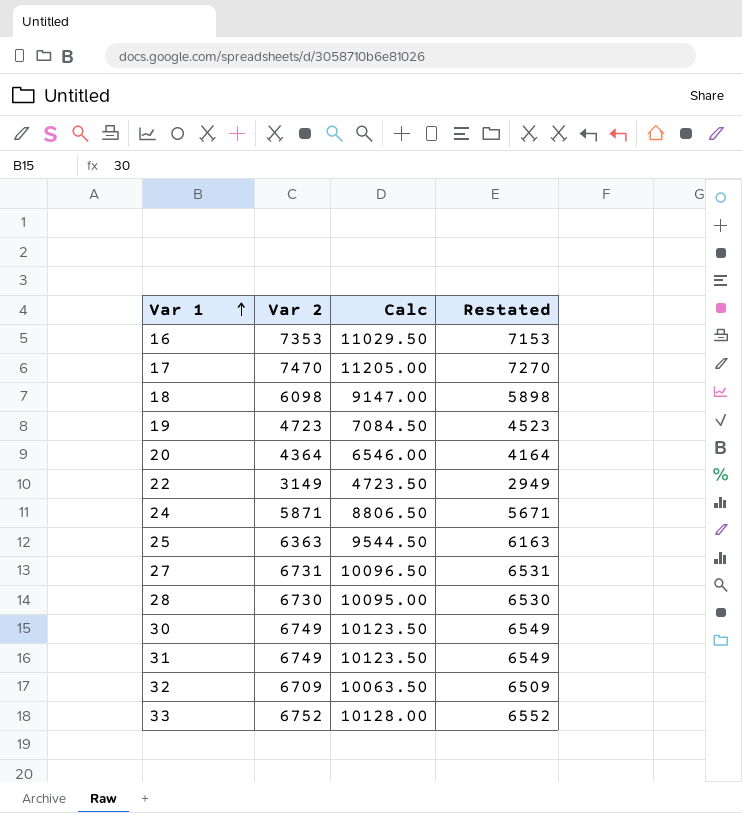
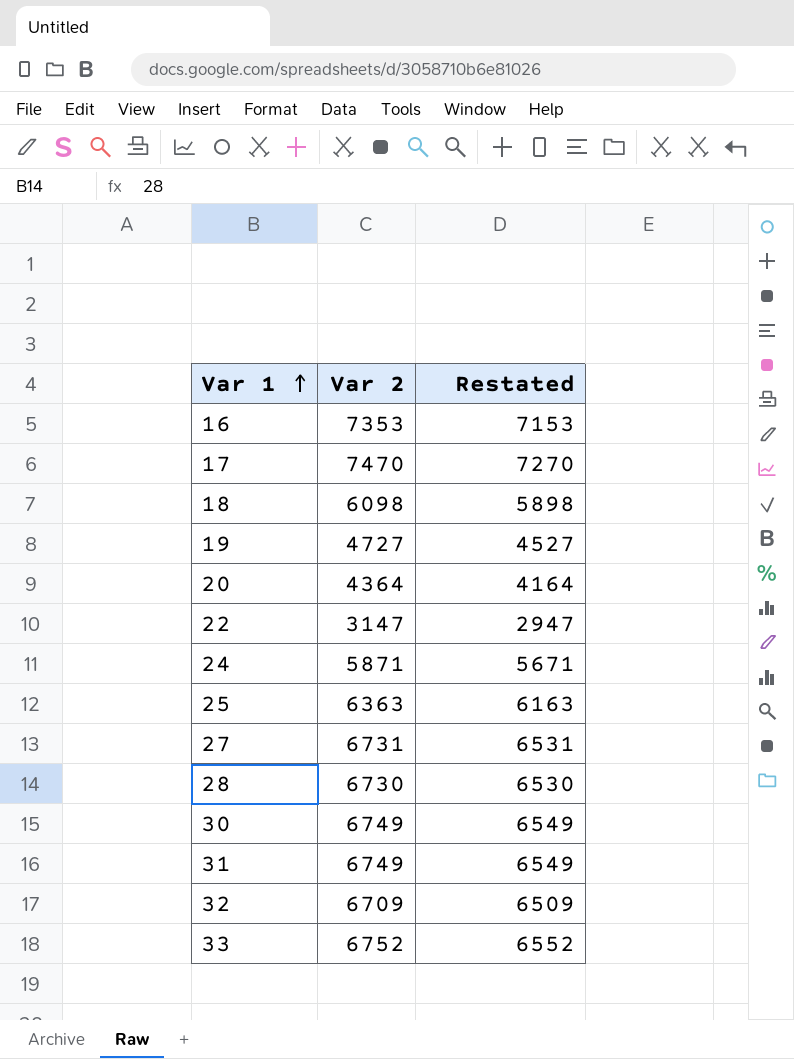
column Calc | formula: [Var 2] * 1.5 -> none
19 | Var 2: 4723 -> 4727
19 | Restated: 4523 -> 4527
22 | Var 2: 3149 -> 3147
22 | Restated: 2949 -> 2947

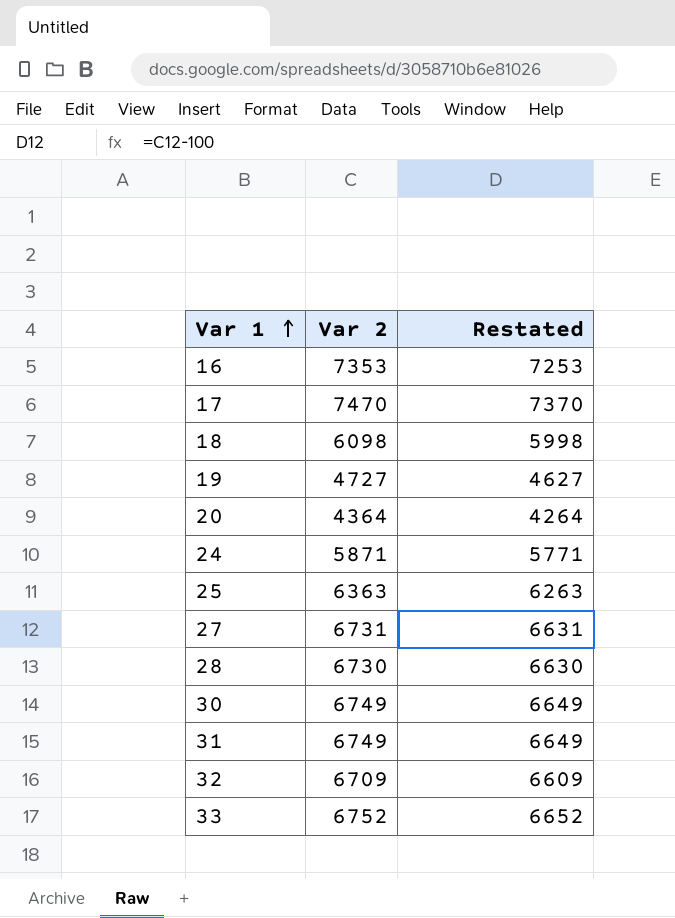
column Restated | formula: [Var 2] - 200 -> [Var 2] - 100
row 22: 3147 | 2947 -> none

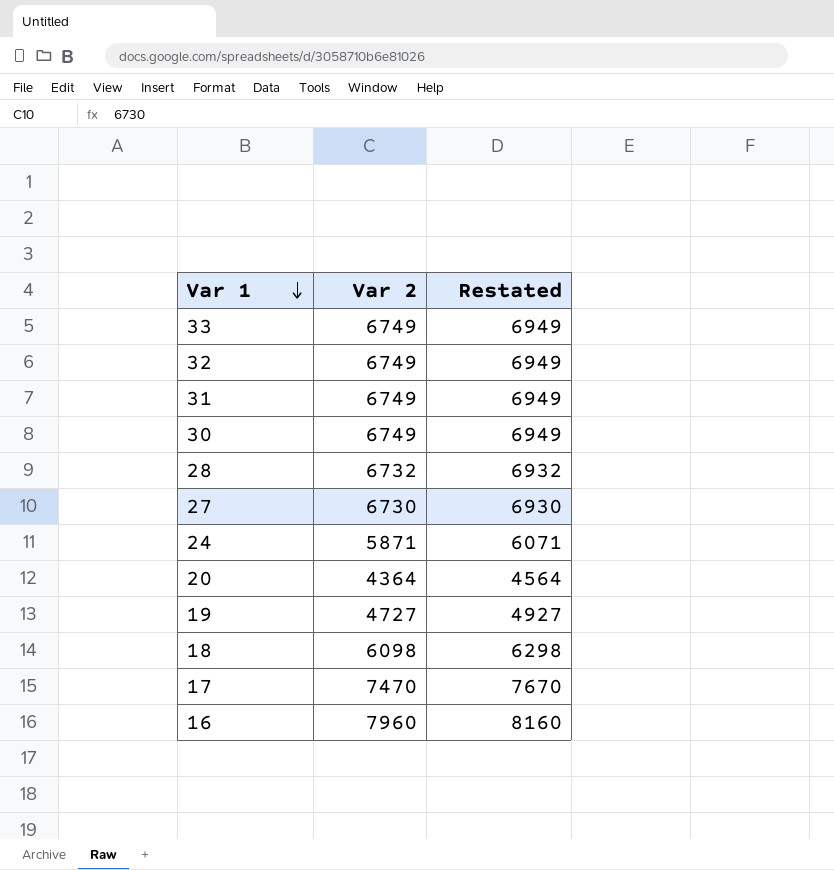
row order: Var 1 ascending -> Var 1 descending
column Restated | formula: [Var 2] - 100 -> [Var 2] + 200
row 25: 6363 | 6263 -> none
33 | Var 2: 6752 -> 6749
32 | Var 2: 6709 -> 6749
28 | Var 2: 6730 -> 6732
27 | Var 2: 6731 -> 6730
16 | Var 2: 7353 -> 7960

